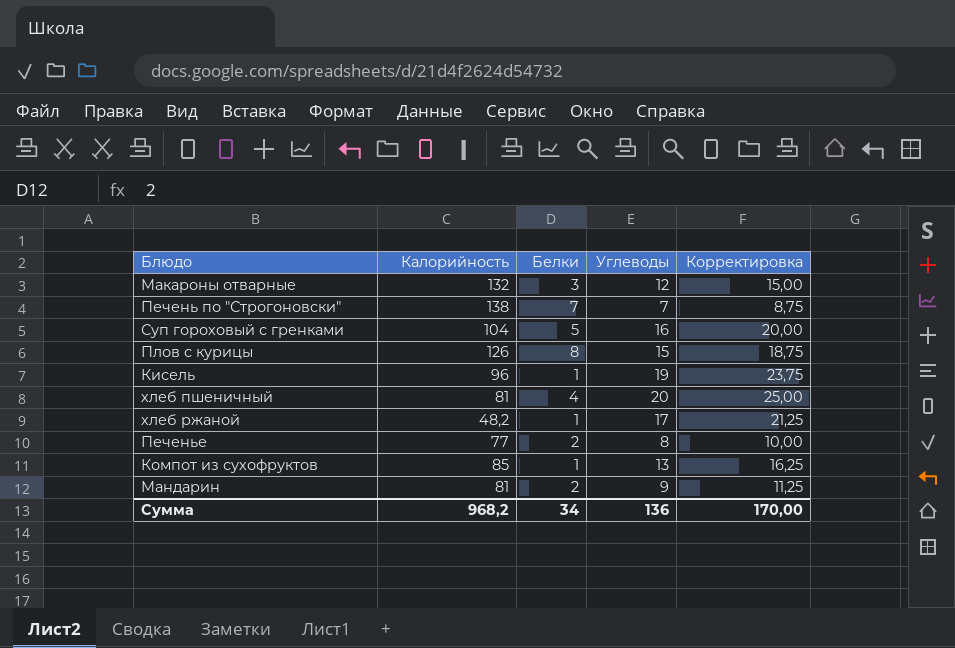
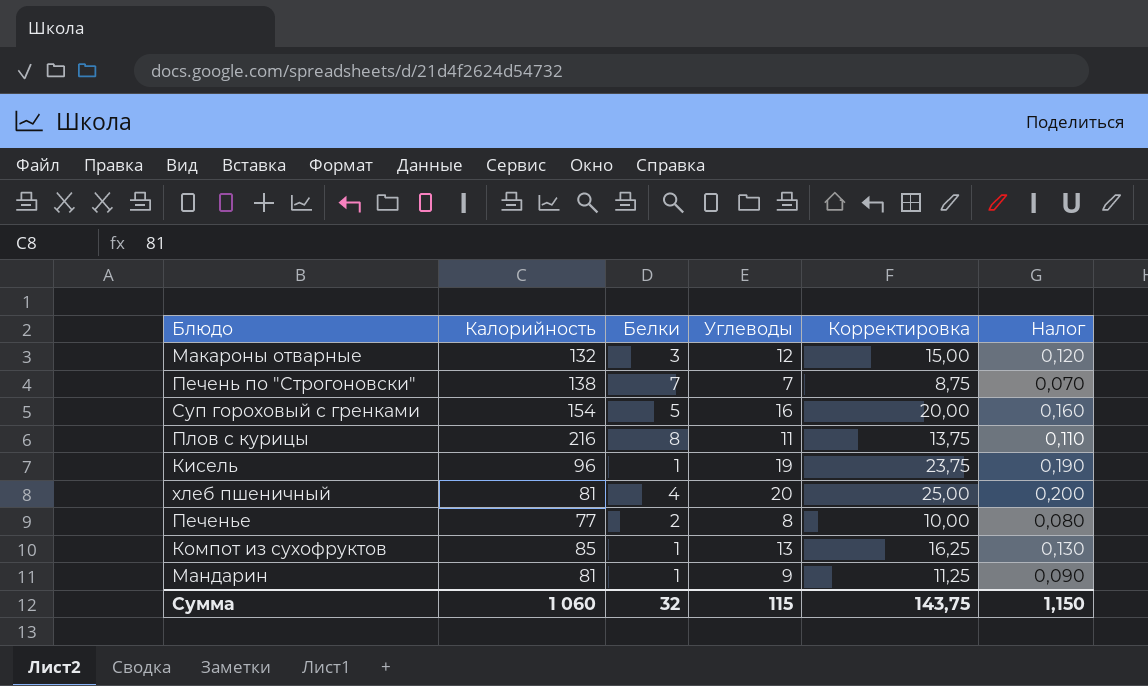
column Налог | formula: none -> [Углеводы] * 0,01
row хлеб ржаной: 48,2 | 1 | 17 | 21,25 -> none
Суп гороховый с гренками | Калорийность: 104 -> 154
Плов с курицы | Калорийность: 126 -> 216
Плов с курицы | Углеводы: 15 -> 11
Плов с курицы | Корректировка: 18,75 -> 13,75
Мандарин | Белки: 2 -> 1
Сумма | Калорийность: 968,2 -> 1 060
Сумма | Белки: 34 -> 32
Сумма | Углеводы: 136 -> 115
Сумма | Корректировка: 170,00 -> 143,75

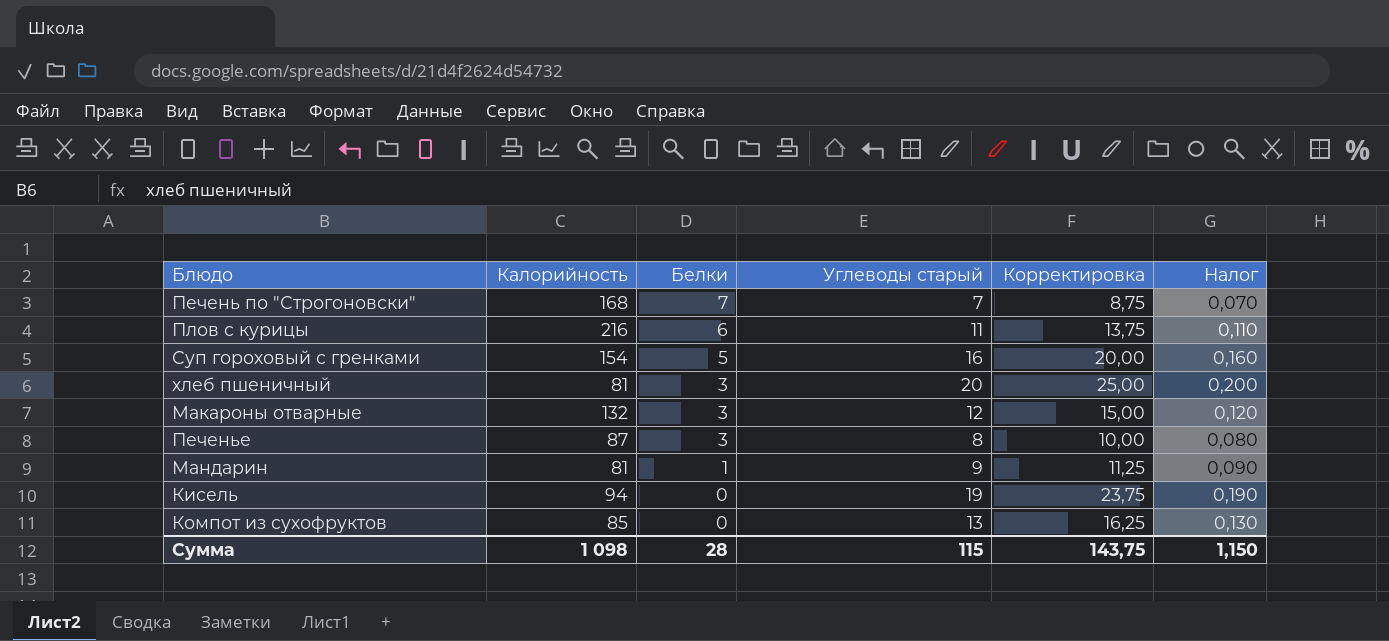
row order: none -> Белки descending
column name: Углеводы -> Углеводы старый
Печень по "Строгоновски" | Калорийность: 138 -> 168
Плов с курицы | Белки: 8 -> 6
хлеб пшеничный | Белки: 4 -> 3
Печенье | Калорийность: 77 -> 87
Печенье | Белки: 2 -> 3
Кисель | Калорийность: 96 -> 94
Кисель | Белки: 1 -> 0
Компот из сухофруктов | Белки: 1 -> 0
Сумма | Калорийность: 1 060 -> 1 098
Сумма | Белки: 32 -> 28

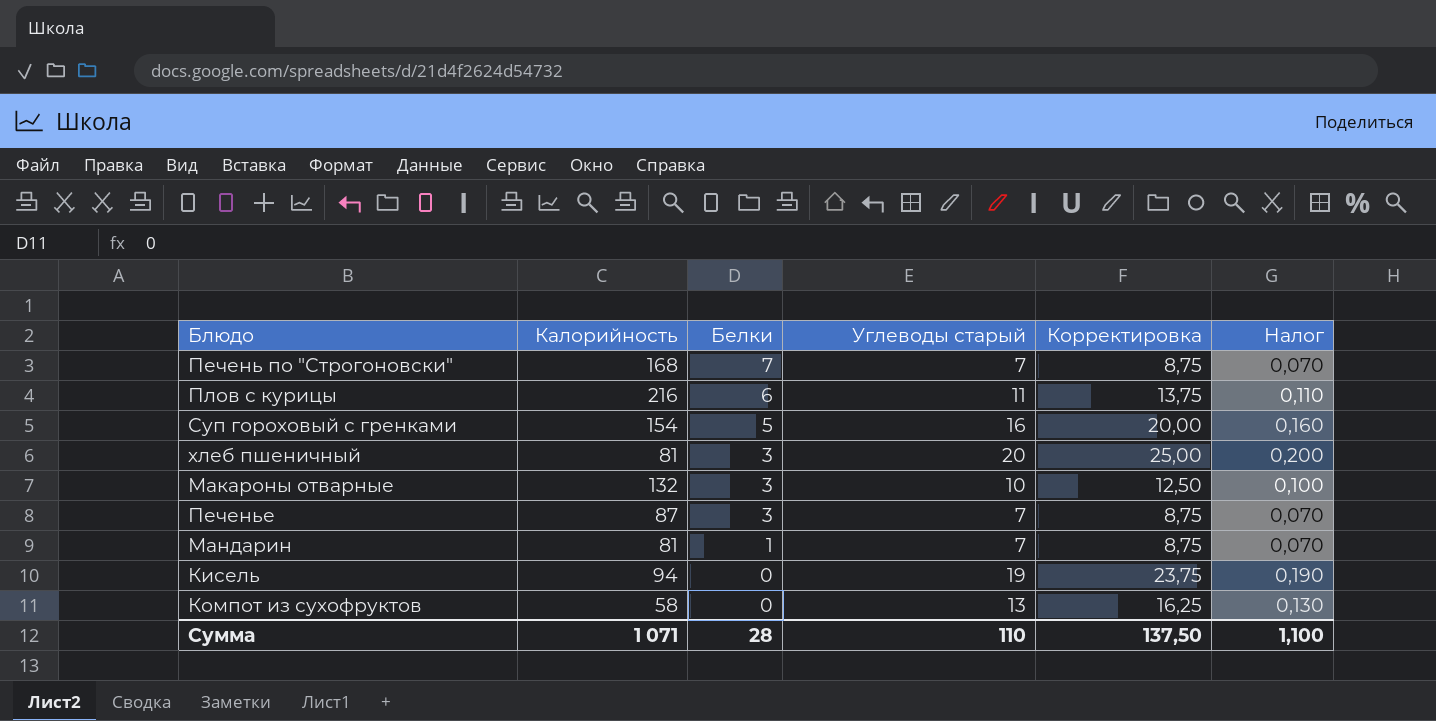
Макароны отварные | Углеводы старый: 12 -> 10
Макароны отварные | Корректировка: 15,00 -> 12,50
Макароны отварные | Налог: 0,120 -> 0,100
Печенье | Углеводы старый: 8 -> 7
Печенье | Корректировка: 10,00 -> 8,75
Печенье | Налог: 0,080 -> 0,070
Мандарин | Углеводы старый: 9 -> 7
Мандарин | Корректировка: 11,25 -> 8,75
Мандарин | Налог: 0,090 -> 0,070
Компот из сухофруктов | Калорийность: 85 -> 58
Сумма | Калорийность: 1 098 -> 1 071
Сумма | Углеводы старый: 115 -> 110
Сумма | Корректировка: 143,75 -> 137,50
Сумма | Налог: 1,150 -> 1,100

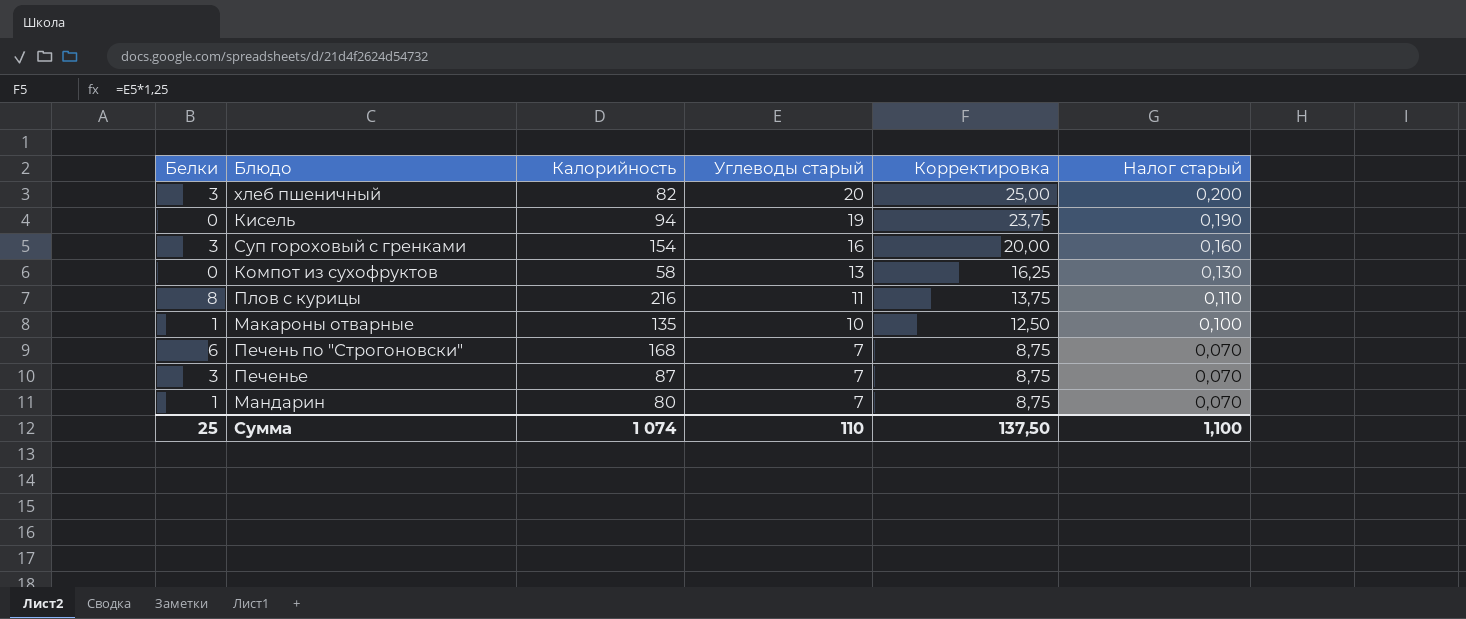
row order: Белки descending -> Углеводы старый descending
column Белки | position: 3 -> 1
column name: Налог -> Налог старый
хлеб пшеничный | Калорийность: 81 -> 82
Суп гороховый с гренками | Белки: 5 -> 3
Плов с курицы | Белки: 6 -> 8
Макароны отварные | Белки: 3 -> 1
Макароны отварные | Калорийность: 132 -> 135
Печень по "Строгоновски" | Белки: 7 -> 6
Мандарин | Калорийность: 81 -> 80
Сумма | Белки: 28 -> 25
Сумма | Калорийность: 1 071 -> 1 074

